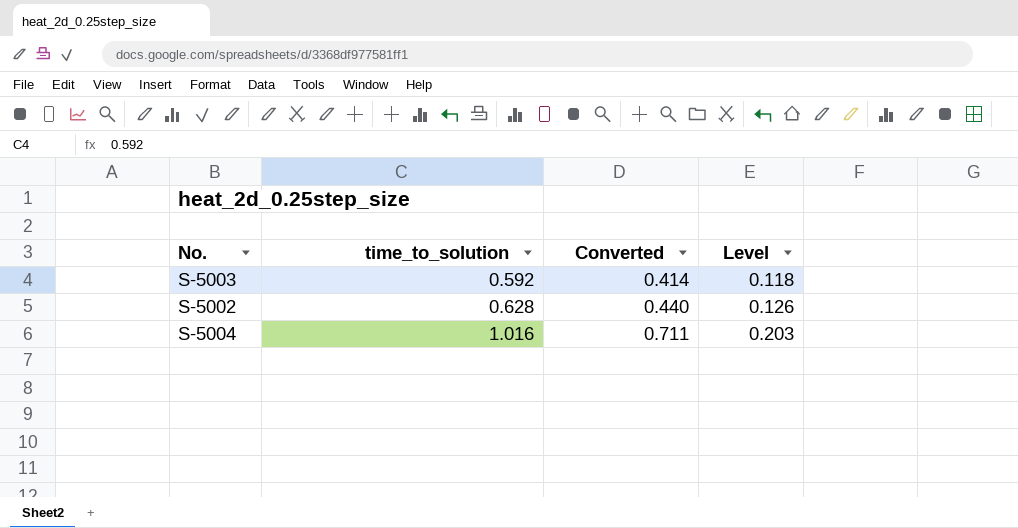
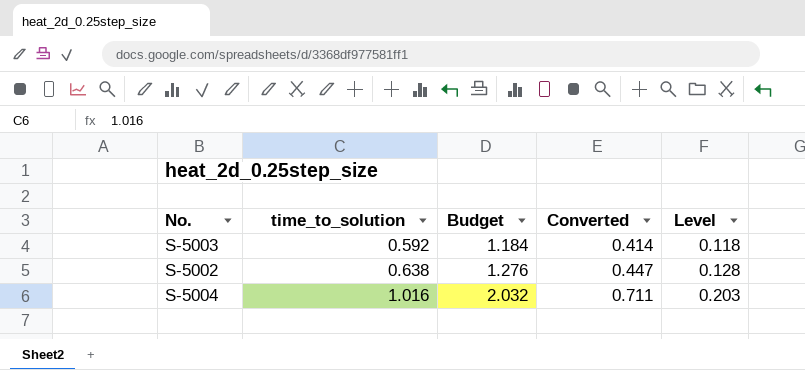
column Budget | formula: none -> [time_to_solution] * 2
S-5002 | time_to_solution: 0.628 -> 0.638
S-5002 | Converted: 0.440 -> 0.447
S-5002 | Level: 0.126 -> 0.128

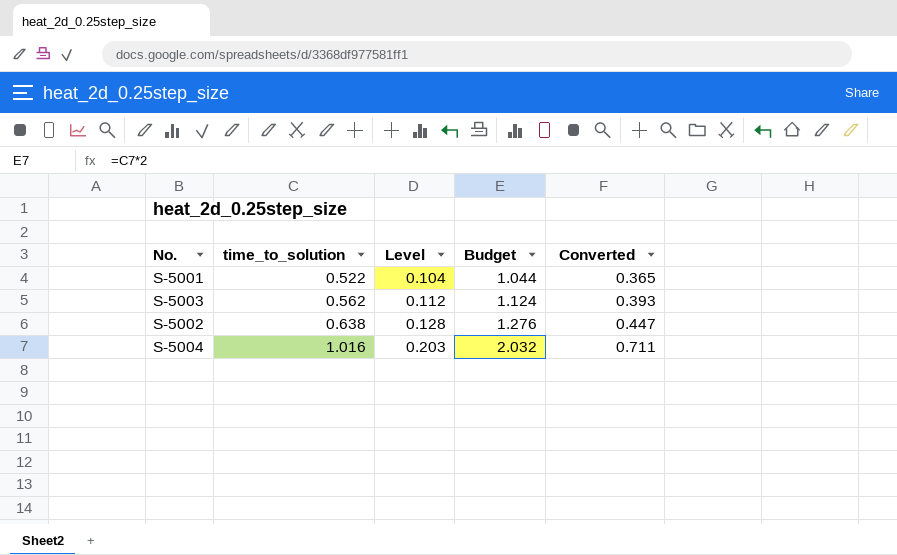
column Level | position: 5 -> 3
row S-5001: none -> 0.522 | 0.104 | 1.044 | 0.365
S-5003 | time_to_solution: 0.592 -> 0.562
S-5003 | Level: 0.118 -> 0.112
S-5003 | Budget: 1.184 -> 1.124
S-5003 | Converted: 0.414 -> 0.393

